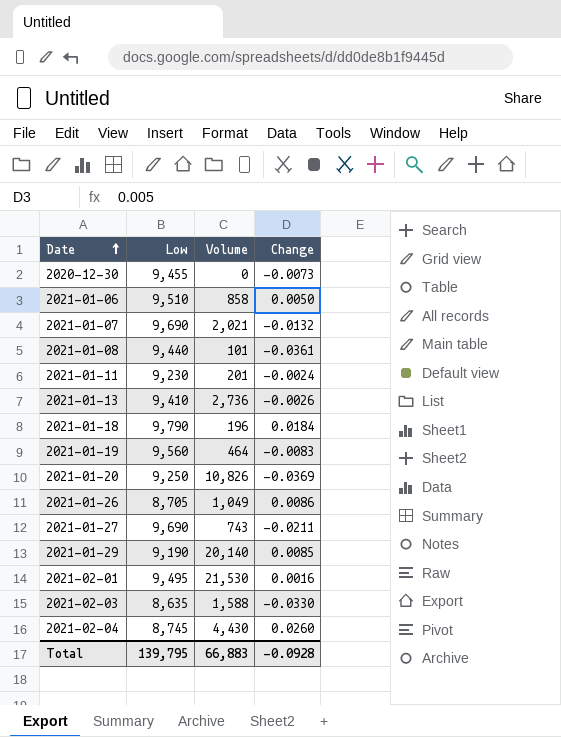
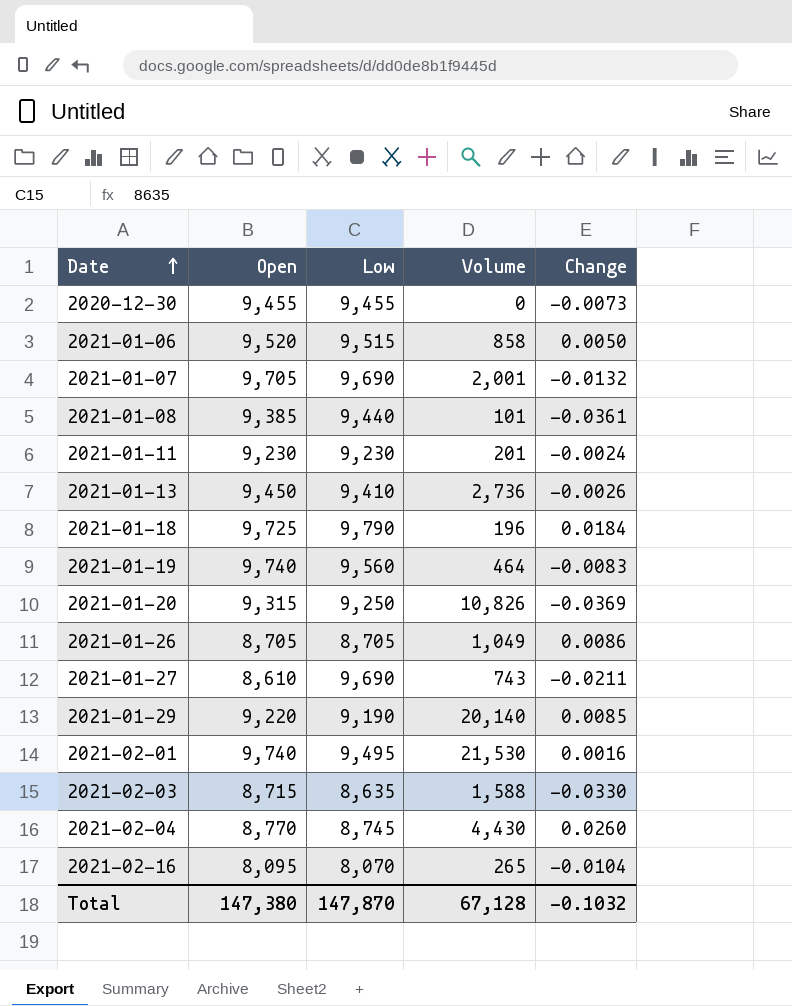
column Open | position: none -> 2
2021-01-06 | Low: 9,510 -> 9,515
2021-01-07 | Volume: 2,021 -> 2,001
row 2021-02-16: none -> 8,095 | 8,070 | 265 | -0.0104
Total | Low: 139,795 -> 147,870
Total | Volume: 66,883 -> 67,128
Total | Change: -0.0928 -> -0.1032

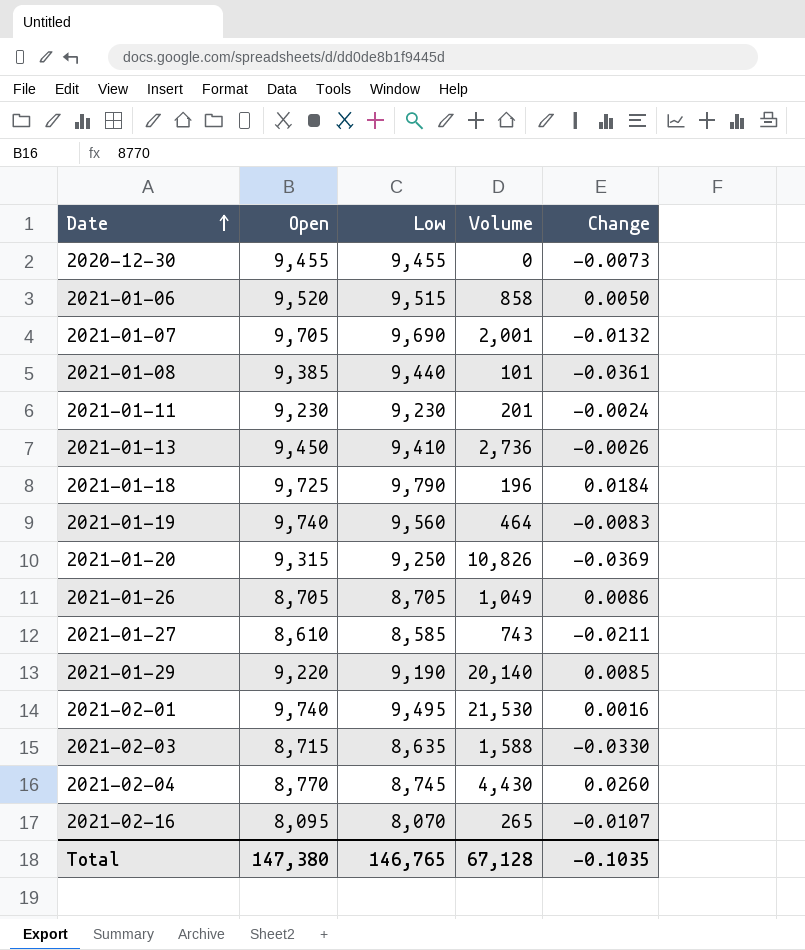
2021-01-27 | Low: 9,690 -> 8,585
2021-02-16 | Change: -0.0104 -> -0.0107
Total | Low: 147,870 -> 146,765
Total | Change: -0.1032 -> -0.1035

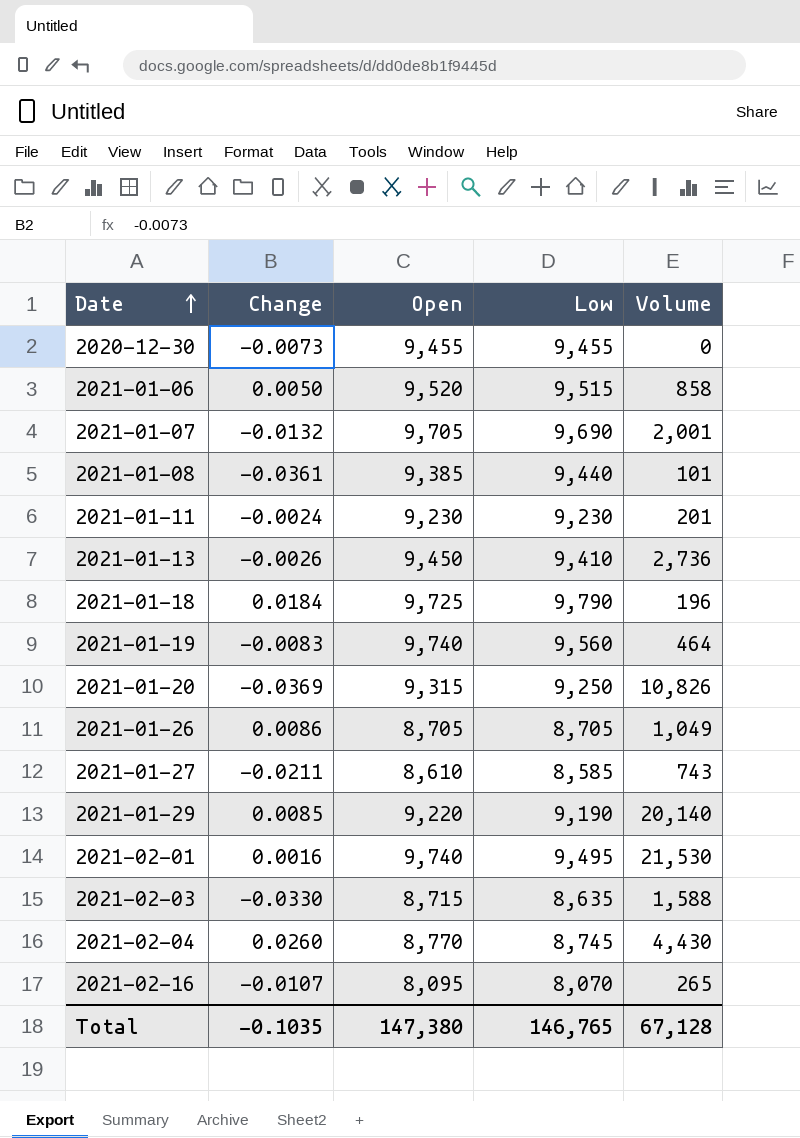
column Change | position: 5 -> 2

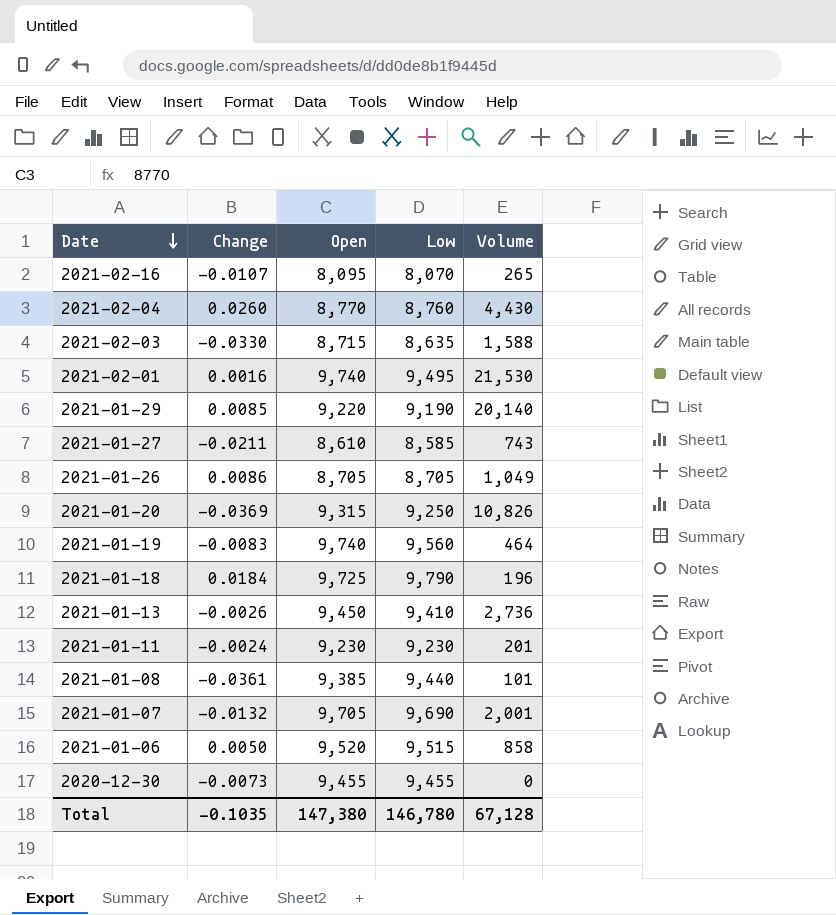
row order: Date ascending -> Date descending
2021-02-04 | Low: 8,745 -> 8,760
Total | Low: 146,765 -> 146,780

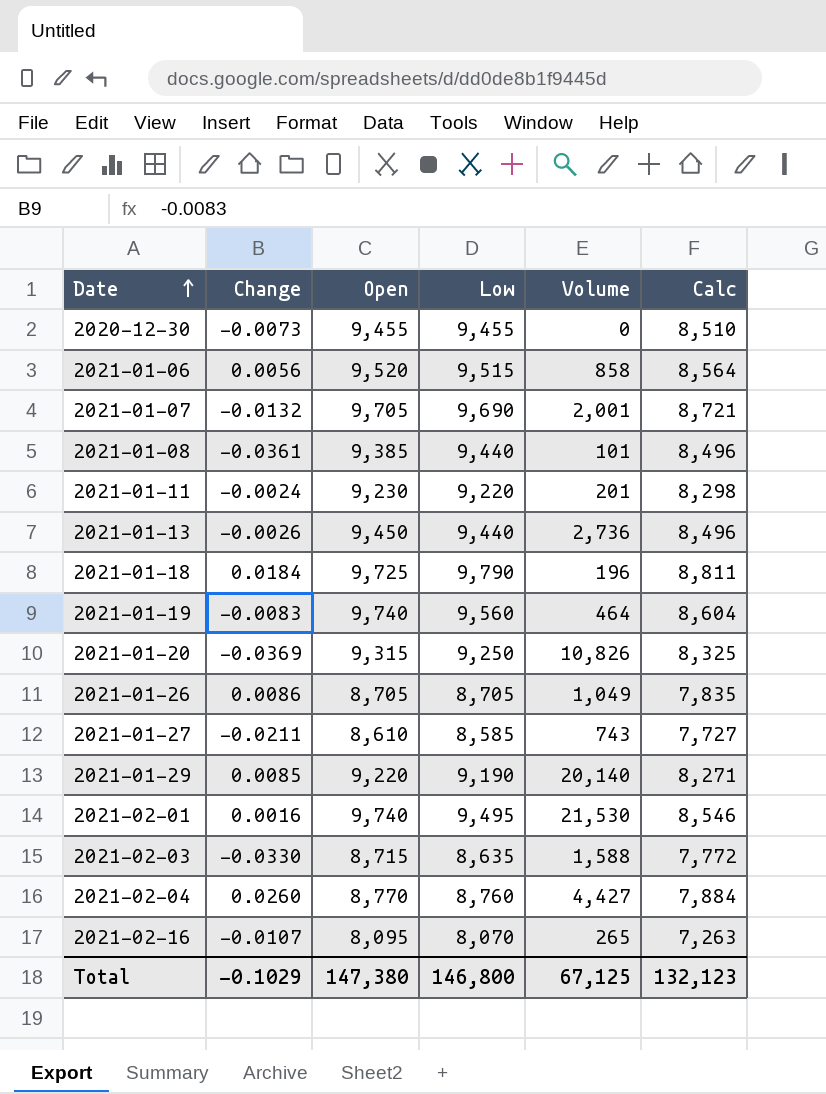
row order: Date descending -> Date ascending
column Calc | formula: none -> [Low] * 0.9
2021-01-06 | Change: 0.0050 -> 0.0056
2021-01-11 | Low: 9,230 -> 9,220
2021-01-13 | Low: 9,410 -> 9,440
2021-02-04 | Volume: 4,430 -> 4,427
Total | Change: -0.1035 -> -0.1029
Total | Low: 146,780 -> 146,800
Total | Volume: 67,128 -> 67,125

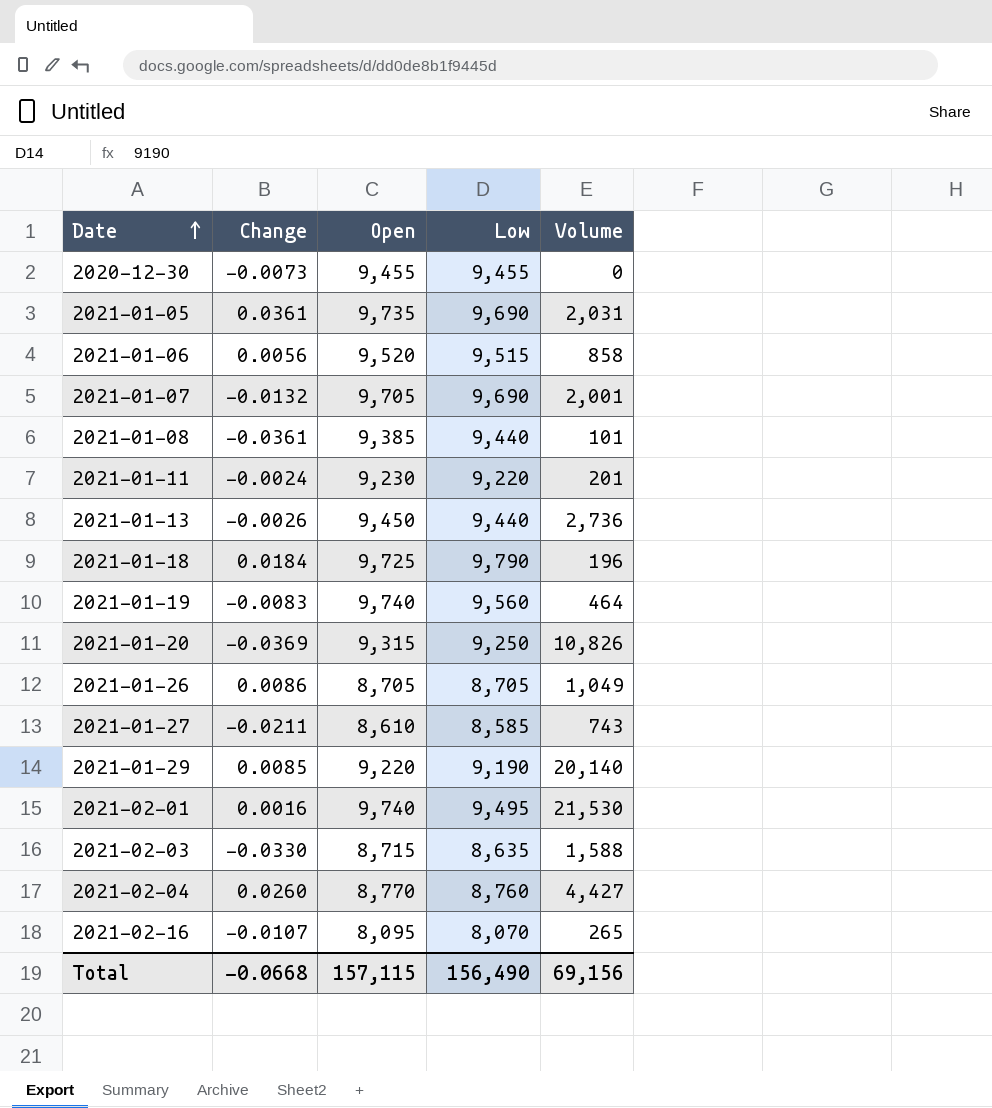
column Calc | formula: [Low] * 0.9 -> none
row 2021-01-05: none -> 0.0361 | 9,735 | 9,690 | 2,031
Total | Change: -0.1029 -> -0.0668
Total | Open: 147,380 -> 157,115
Total | Low: 146,800 -> 156,490
Total | Volume: 67,125 -> 69,156

